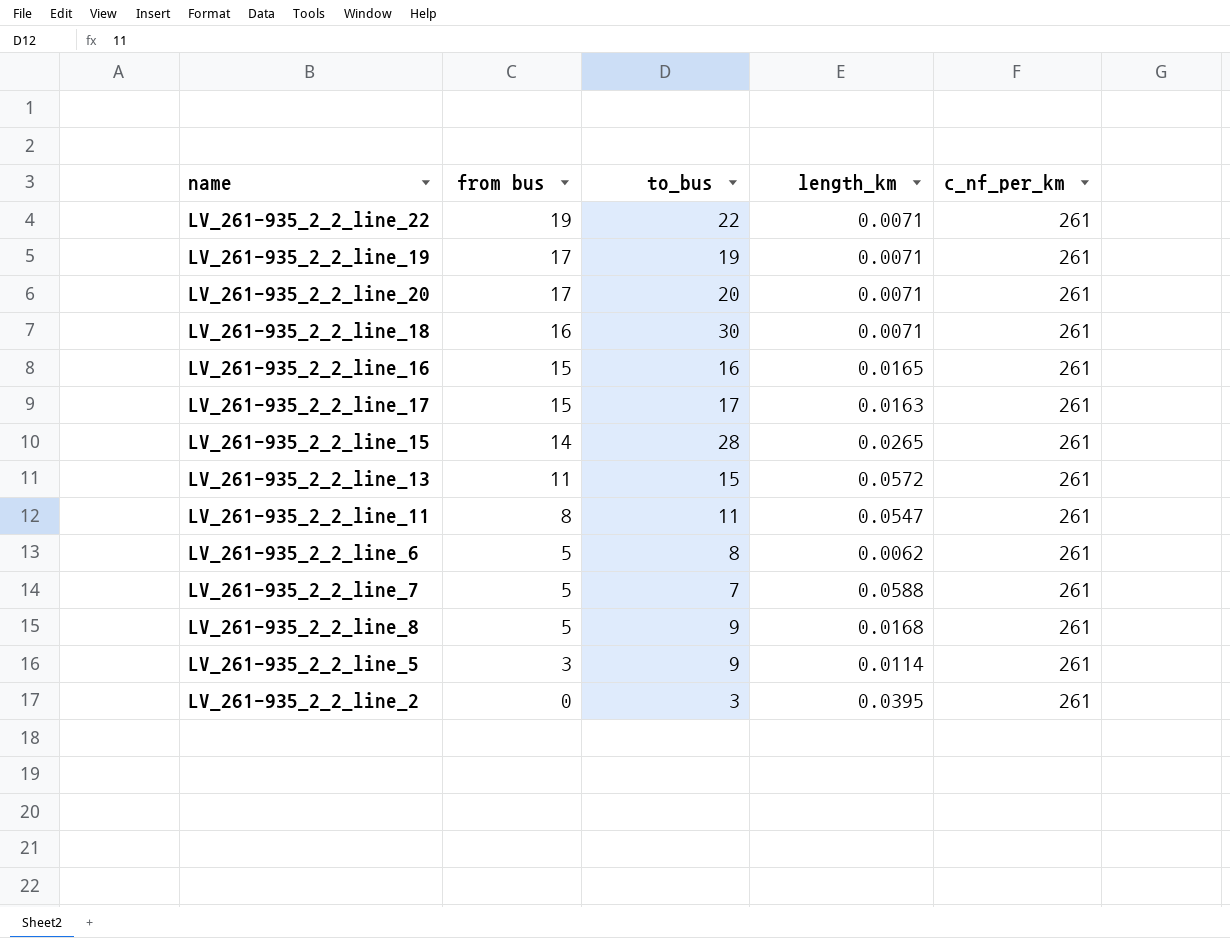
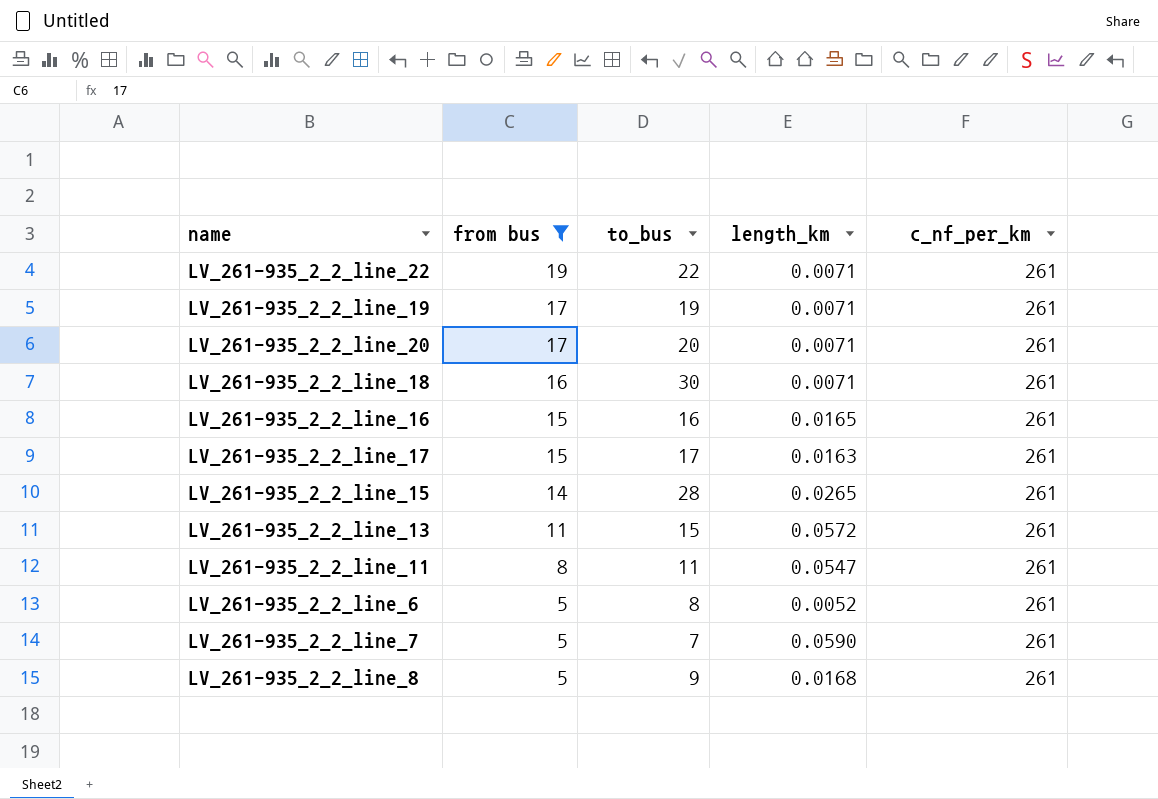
filter: none -> from bus >= 5
LV_261-935_2_2_line_6 | length_km: 0.0062 -> 0.0052
LV_261-935_2_2_line_7 | length_km: 0.0588 -> 0.0590

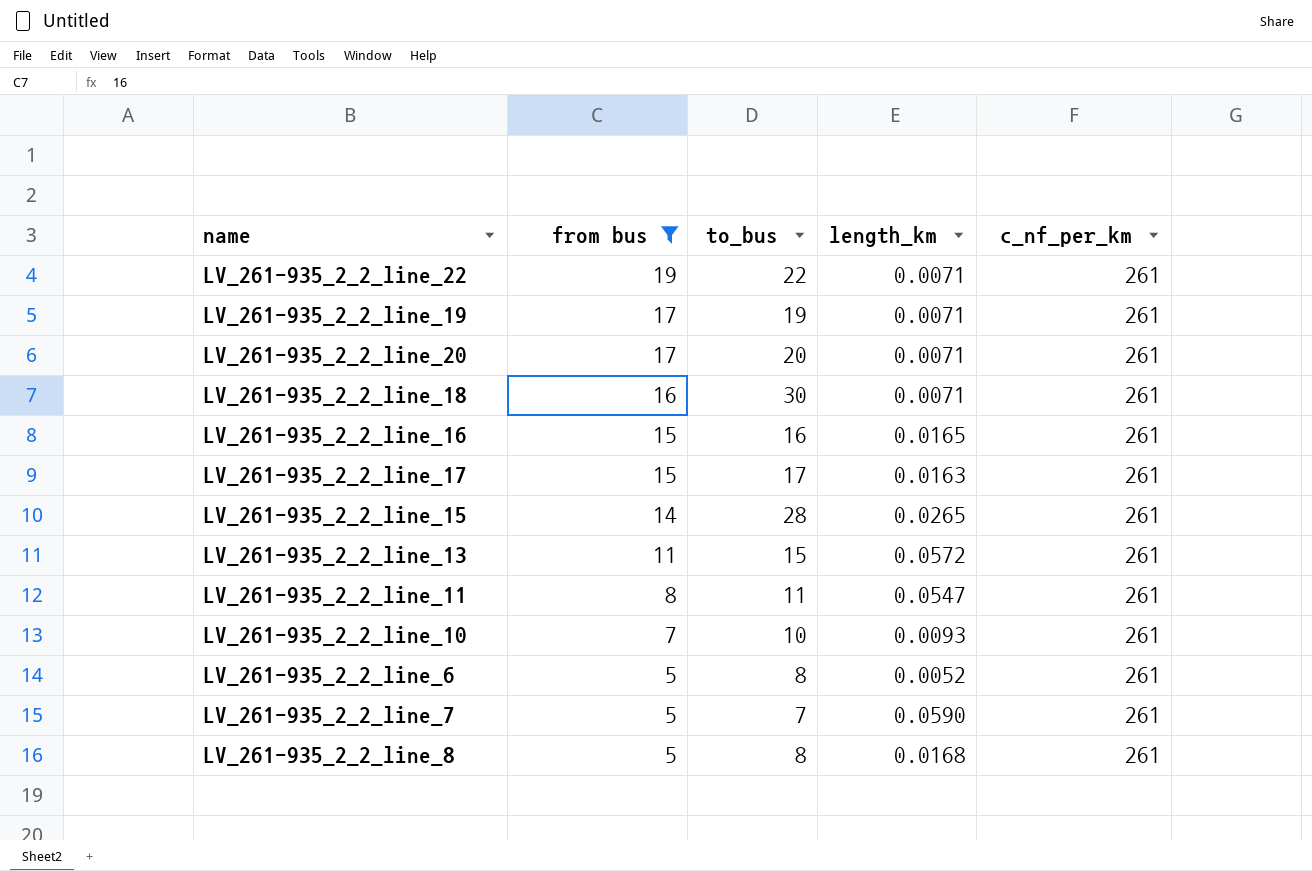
row LV_261-935_2_2_line_10: none -> 7 | 10 | 0.0093 | 261
LV_261-935_2_2_line_8 | to_bus: 9 -> 8

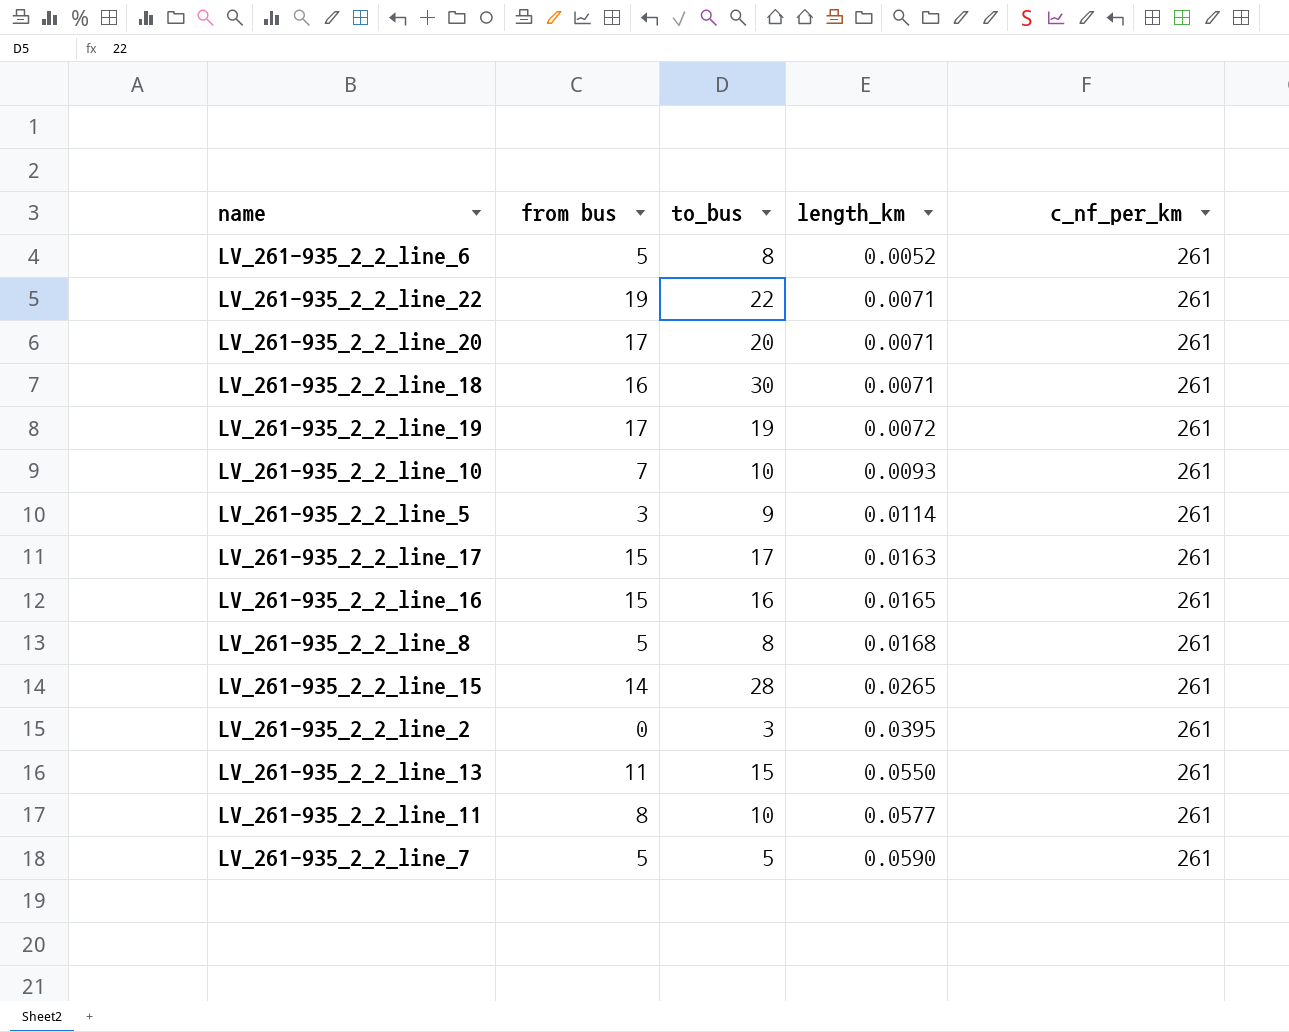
filter: from bus >= 5 -> none
row order: from bus descending -> length_km ascending
LV_261-935_2_2_line_19 | length_km: 0.0071 -> 0.0072
LV_261-935_2_2_line_13 | length_km: 0.0572 -> 0.0550
LV_261-935_2_2_line_11 | to_bus: 11 -> 10
LV_261-935_2_2_line_11 | length_km: 0.0547 -> 0.0577
LV_261-935_2_2_line_7 | to_bus: 7 -> 5

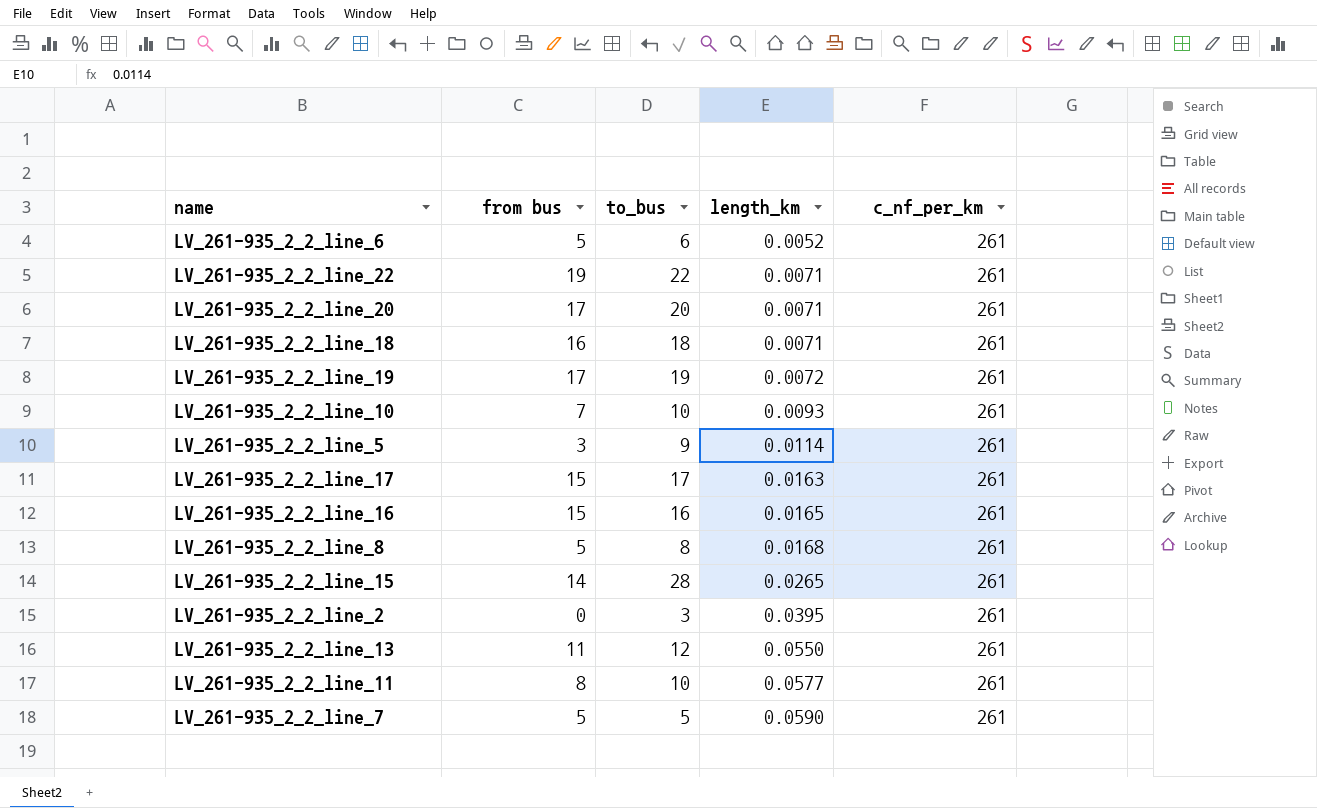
LV_261-935_2_2_line_6 | to_bus: 8 -> 6
LV_261-935_2_2_line_18 | to_bus: 30 -> 18
LV_261-935_2_2_line_13 | to_bus: 15 -> 12

